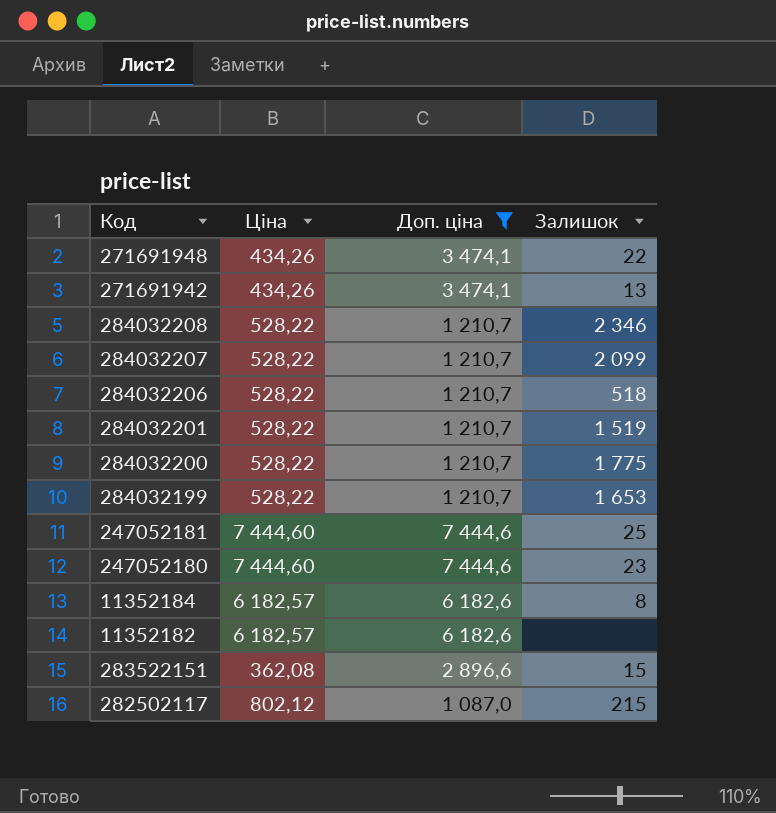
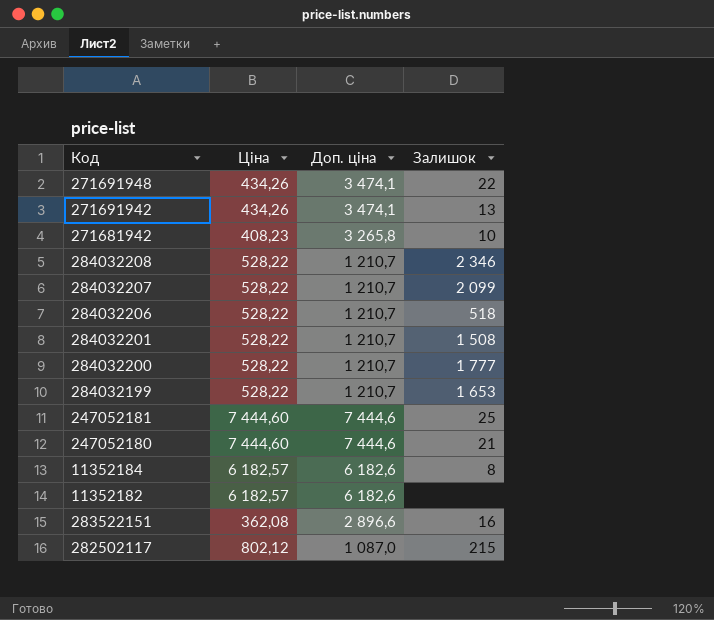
filter: Доп. ціна != 3 265,8 -> none
284032201 | Залишок: 1 519 -> 1 508
284032200 | Залишок: 1 775 -> 1 777
247052180 | Залишок: 23 -> 21
283522151 | Залишок: 15 -> 16

